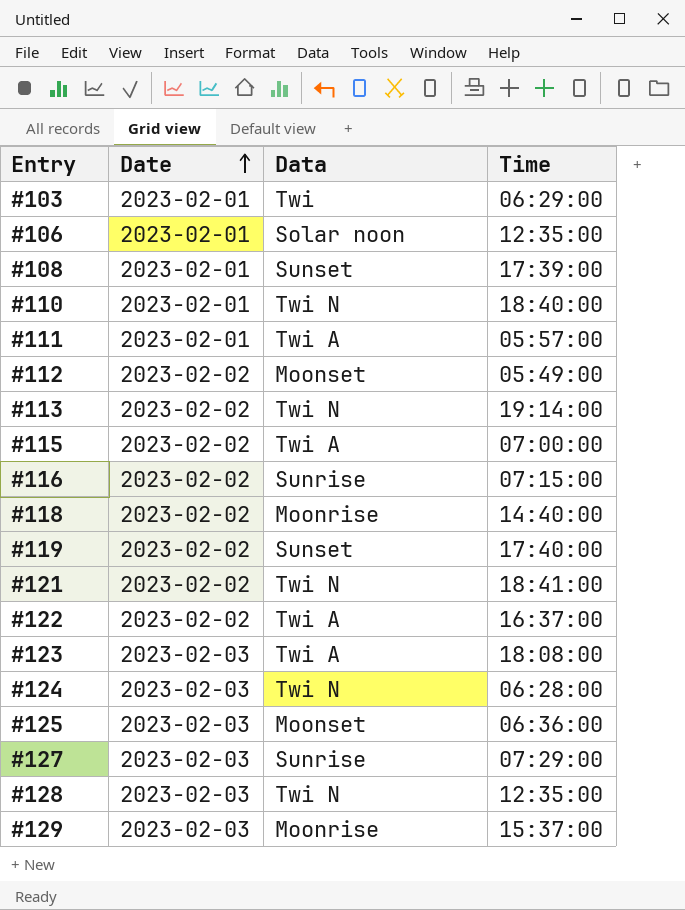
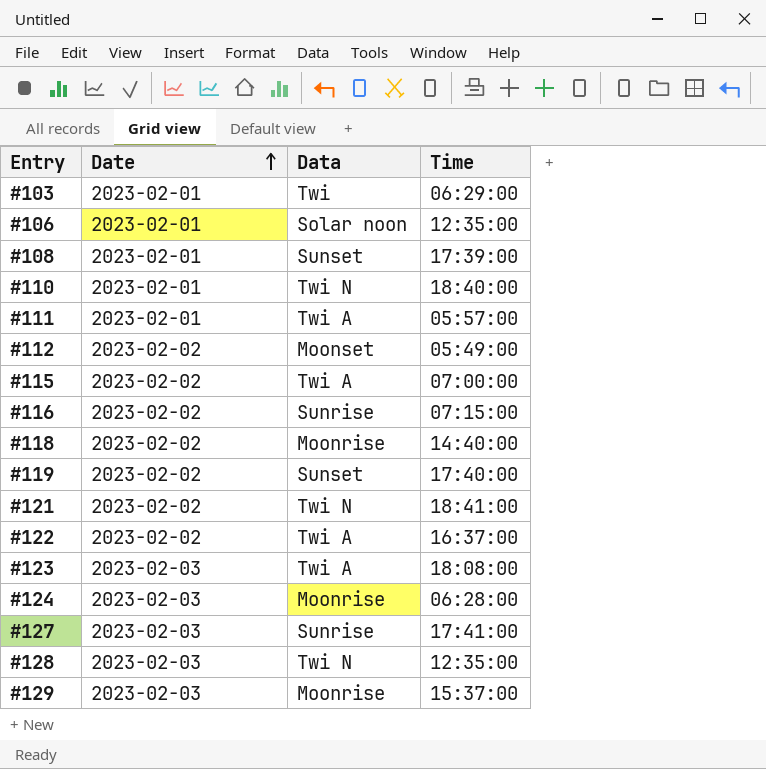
row #113: 2023-02-02 | Twi N | 19:14:00 -> none
row #125: 2023-02-03 | Moonset | 06:36:00 -> none
#124 | Data: Twi N -> Moonrise
#127 | Time: 07:29:00 -> 17:41:00

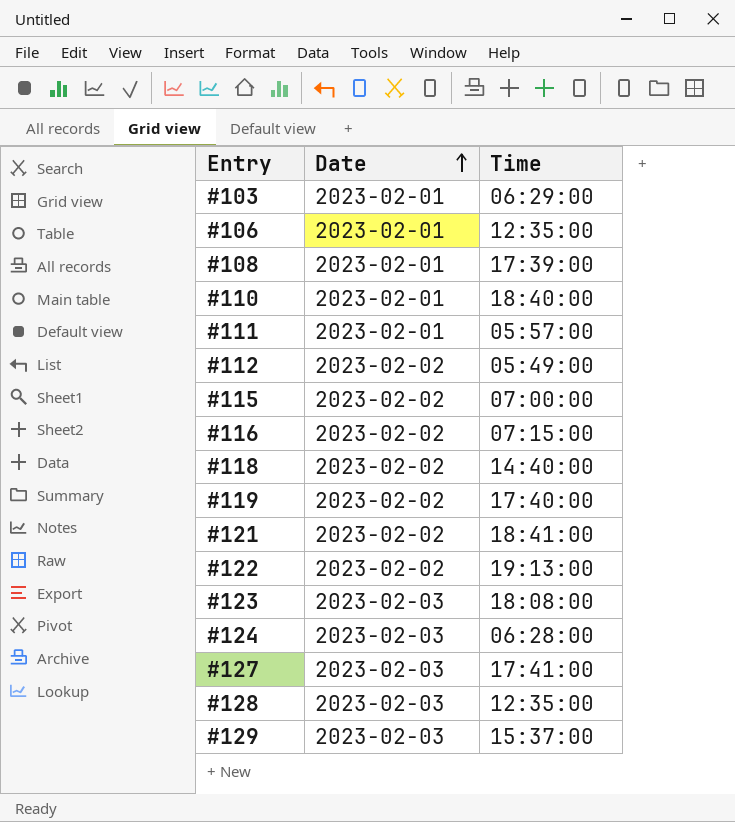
column Data | position: 3 -> none
#122 | Time: 16:37:00 -> 19:13:00

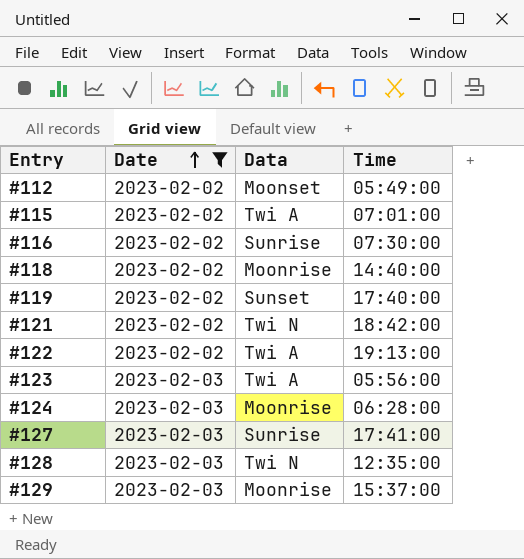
filter: none -> Date != 2023-02-01
column Data | position: none -> 3
#115 | Time: 07:00:00 -> 07:01:00
#116 | Time: 07:15:00 -> 07:30:00
#121 | Time: 18:41:00 -> 18:42:00
#123 | Time: 18:08:00 -> 05:56:00

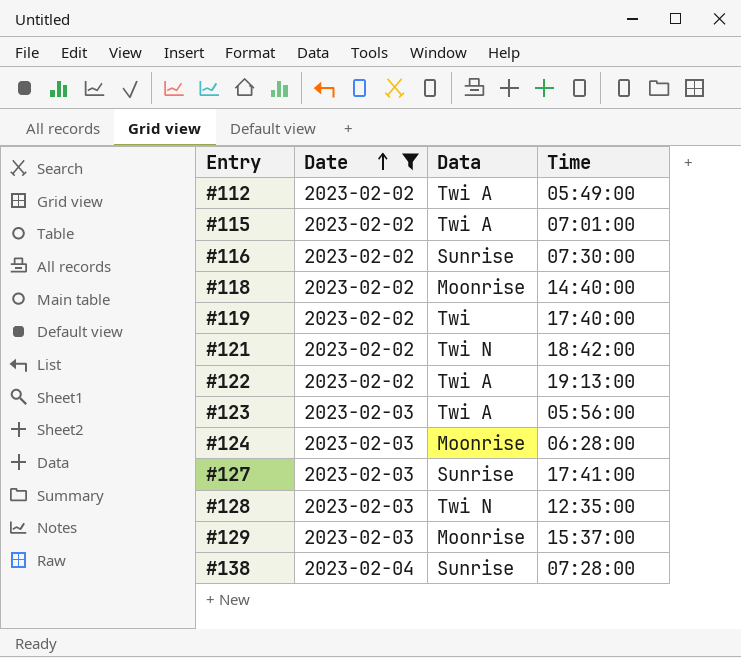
#112 | Data: Moonset -> Twi A
#119 | Data: Sunset -> Twi
row #138: none -> 2023-02-04 | Sunrise | 07:28:00

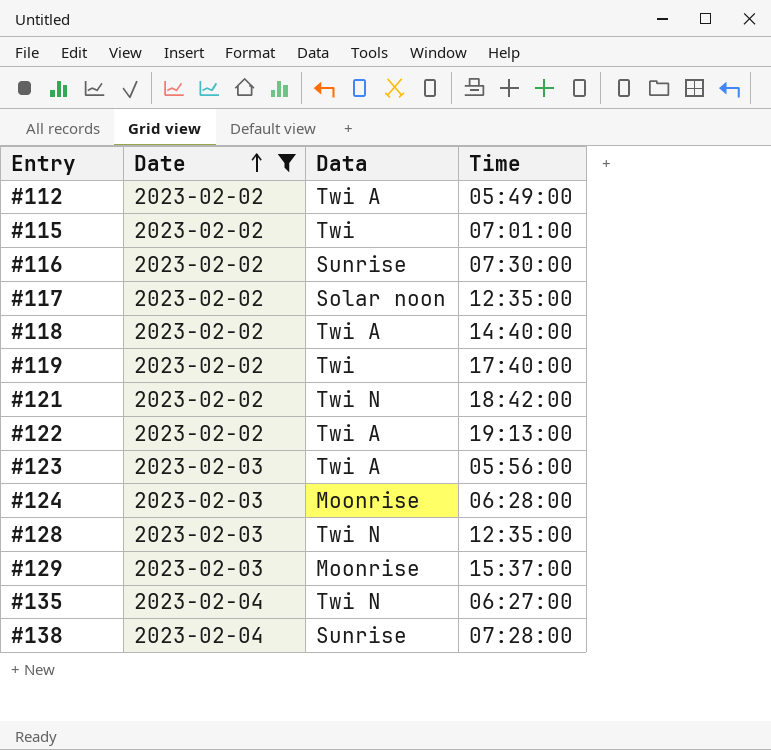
row #127: 2023-02-03 | Sunrise | 17:41:00 -> none
#115 | Data: Twi A -> Twi
row #117: none -> 2023-02-02 | Solar noon | 12:35:00
#118 | Data: Moonrise -> Twi A
row #135: none -> 2023-02-04 | Twi N | 06:27:00

